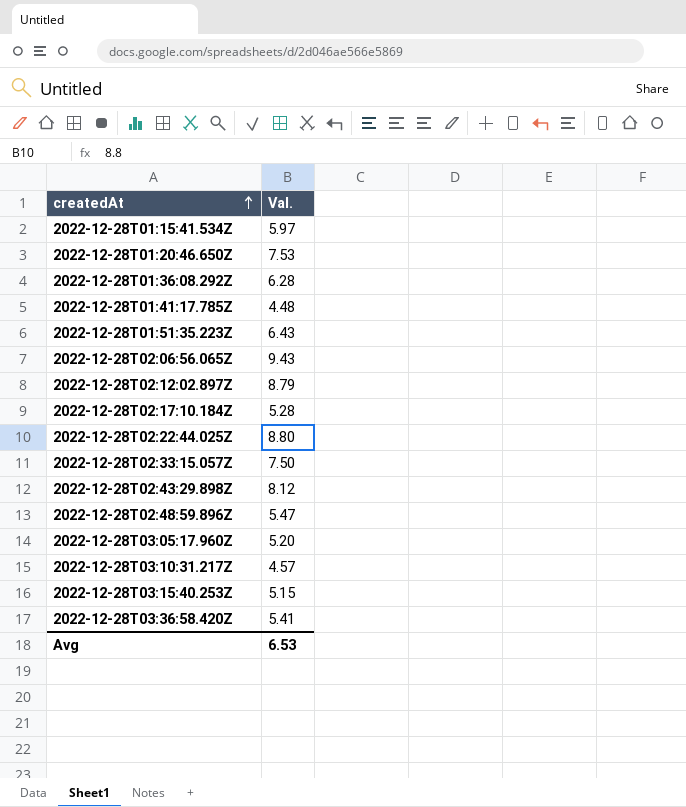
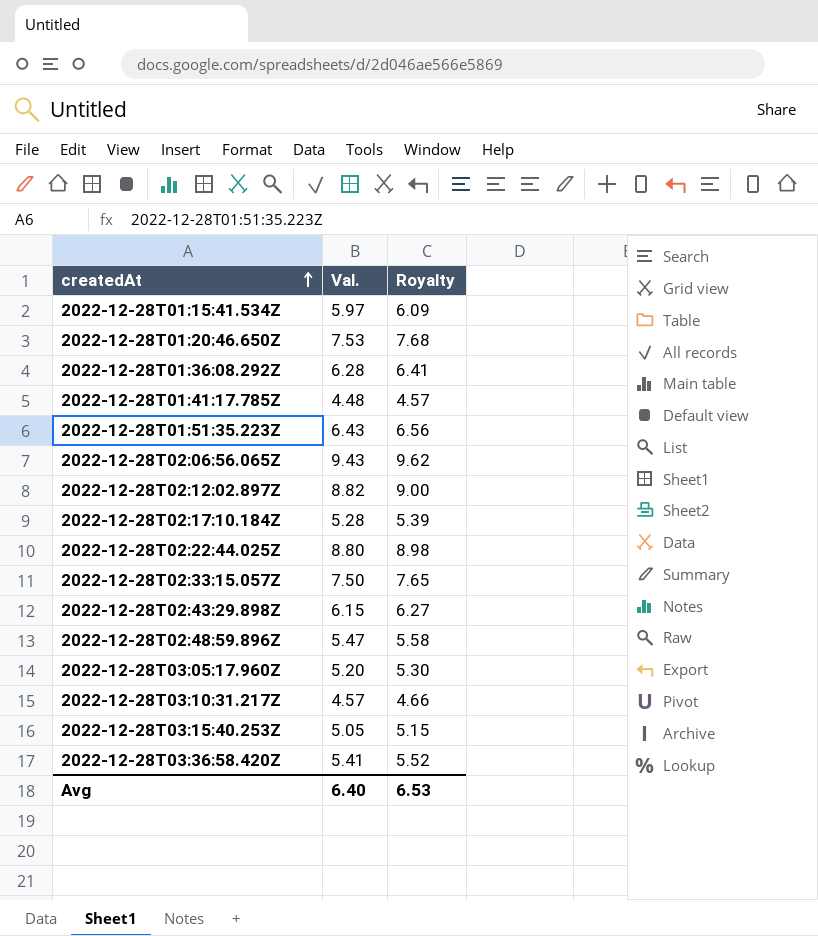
column Royalty | formula: none -> [Val.] * 1.02
2022-12-28T02:12:02.897Z | Val.: 8.79 -> 8.82
2022-12-28T02:43:29.898Z | Val.: 8.12 -> 6.15
2022-12-28T03:15:40.253Z | Val.: 5.15 -> 5.05
Avg | Val.: 6.53 -> 6.40

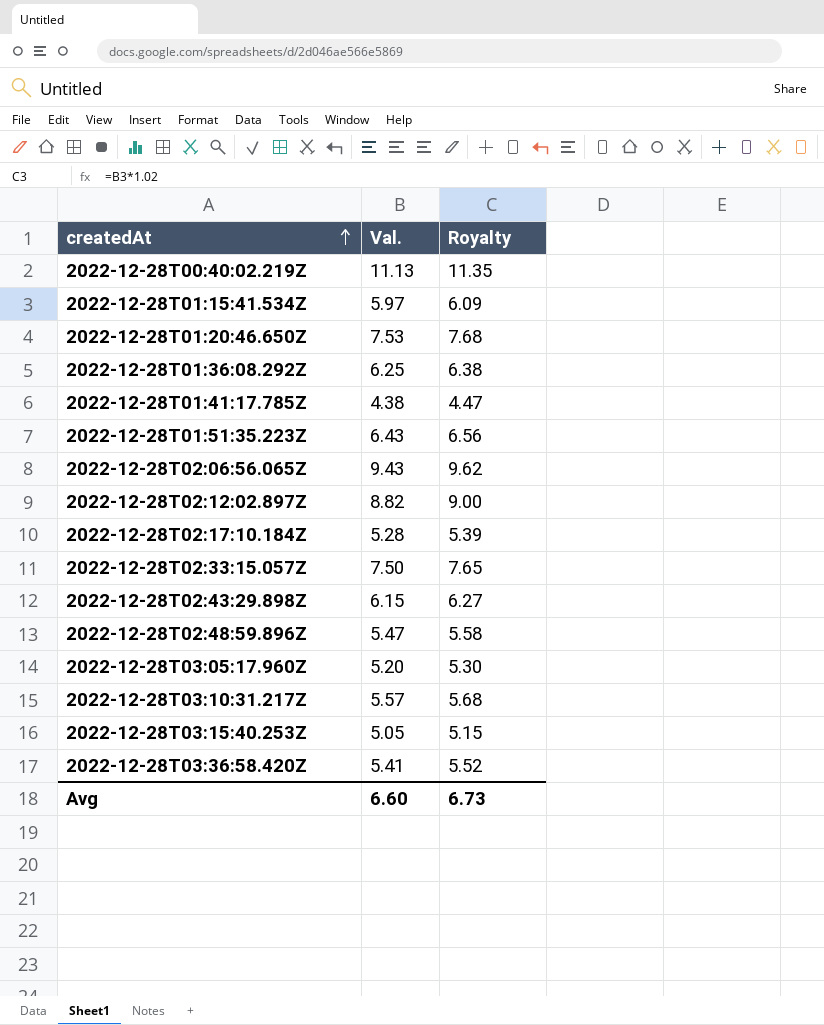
row 2022-12-28T02:22:44.025Z: 8.80 | 8.98 -> none
row 2022-12-28T00:40:02.219Z: none -> 11.13 | 11.35
2022-12-28T01:36:08.292Z | Val.: 6.28 -> 6.25
2022-12-28T01:36:08.292Z | Royalty: 6.41 -> 6.38
2022-12-28T01:41:17.785Z | Val.: 4.48 -> 4.38
2022-12-28T01:41:17.785Z | Royalty: 4.57 -> 4.47
2022-12-28T03:10:31.217Z | Val.: 4.57 -> 5.57
2022-12-28T03:10:31.217Z | Royalty: 4.66 -> 5.68
Avg | Val.: 6.40 -> 6.60
Avg | Royalty: 6.53 -> 6.73

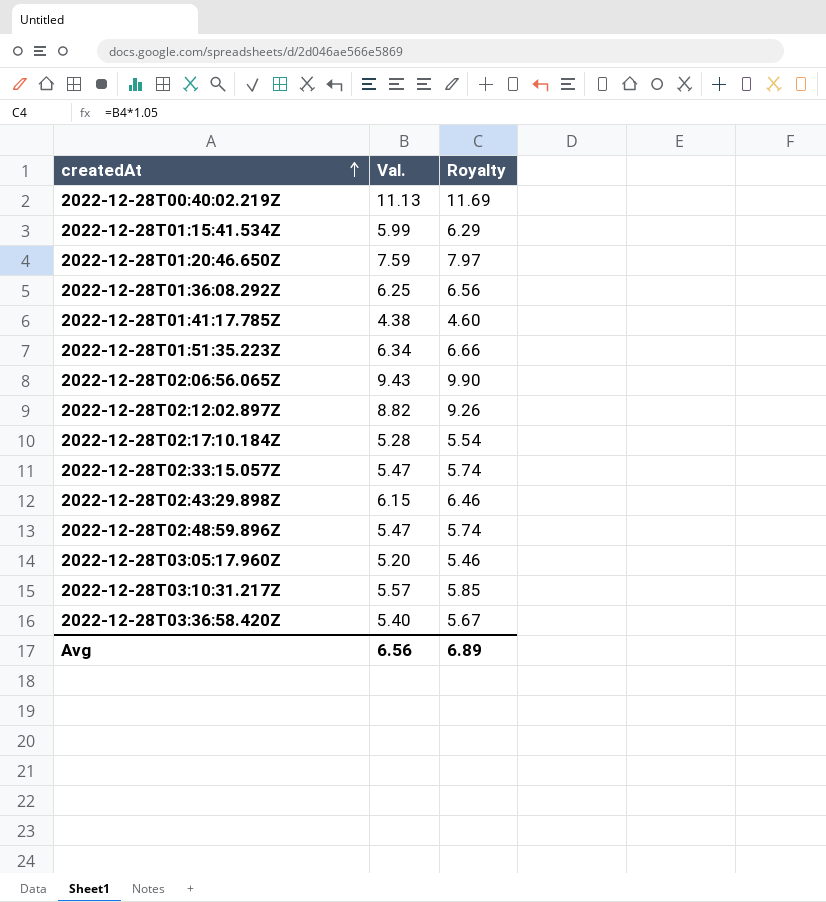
column Royalty | formula: [Val.] * 1.02 -> [Val.] * 1.05
row 2022-12-28T03:15:40.253Z: 5.05 | 5.15 -> none
2022-12-28T01:15:41.534Z | Val.: 5.97 -> 5.99
2022-12-28T01:20:46.650Z | Val.: 7.53 -> 7.59
2022-12-28T01:51:35.223Z | Val.: 6.43 -> 6.34
2022-12-28T02:33:15.057Z | Val.: 7.50 -> 5.47
2022-12-28T03:36:58.420Z | Val.: 5.41 -> 5.40
Avg | Val.: 6.60 -> 6.56
Avg | Royalty: 6.73 -> 6.89

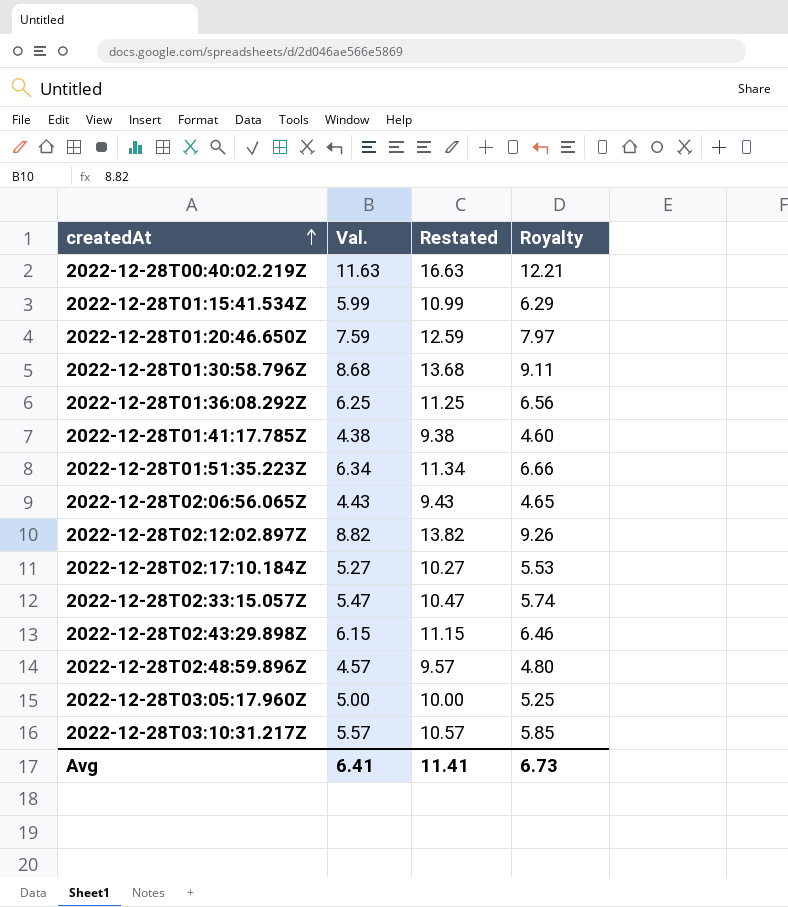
column Restated | formula: none -> [Val.] + 5
row 2022-12-28T03:36:58.420Z: 5.40 | 5.67 -> none
2022-12-28T00:40:02.219Z | Val.: 11.13 -> 11.63
2022-12-28T00:40:02.219Z | Royalty: 11.69 -> 12.21
row 2022-12-28T01:30:58.796Z: none -> 8.68 | 13.68 | 9.11
2022-12-28T02:06:56.065Z | Val.: 9.43 -> 4.43
2022-12-28T02:06:56.065Z | Royalty: 9.90 -> 4.65
2022-12-28T02:17:10.184Z | Val.: 5.28 -> 5.27
2022-12-28T02:17:10.184Z | Royalty: 5.54 -> 5.53
2022-12-28T02:48:59.896Z | Val.: 5.47 -> 4.57
2022-12-28T02:48:59.896Z | Royalty: 5.74 -> 4.80
2022-12-28T03:05:17.960Z | Val.: 5.20 -> 5.00
2022-12-28T03:05:17.960Z | Royalty: 5.46 -> 5.25
Avg | Val.: 6.56 -> 6.41
Avg | Royalty: 6.89 -> 6.73

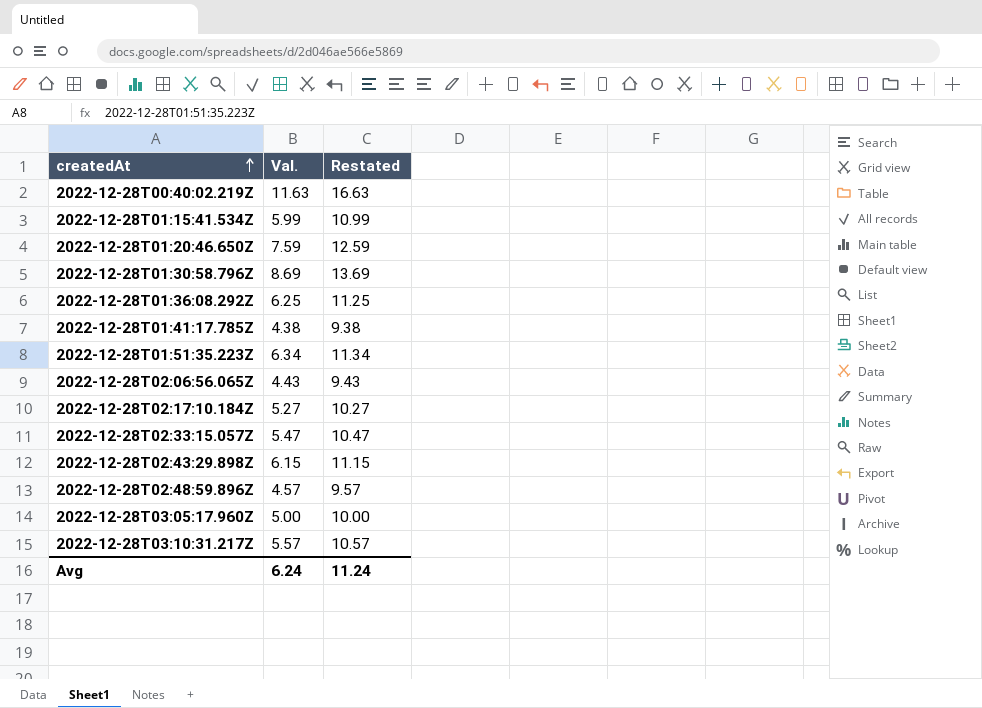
column Royalty | formula: [Val.] * 1.05 -> none
row 2022-12-28T02:12:02.897Z: 8.82 | 13.82 | 9.26 -> none
2022-12-28T01:30:58.796Z | Val.: 8.68 -> 8.69
2022-12-28T01:30:58.796Z | Restated: 13.68 -> 13.69
Avg | Val.: 6.41 -> 6.24
Avg | Restated: 11.41 -> 11.24

